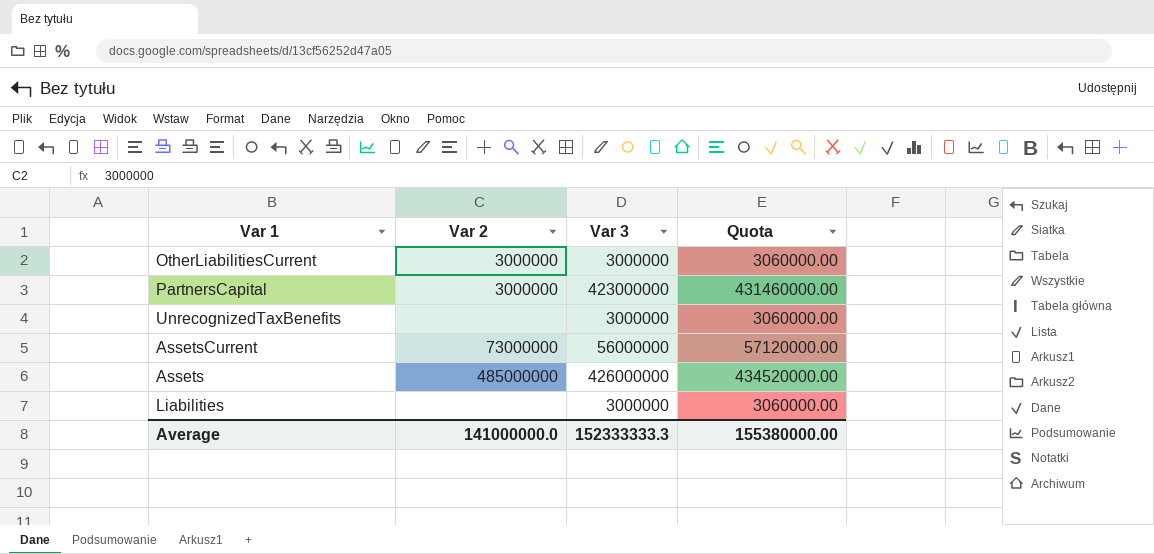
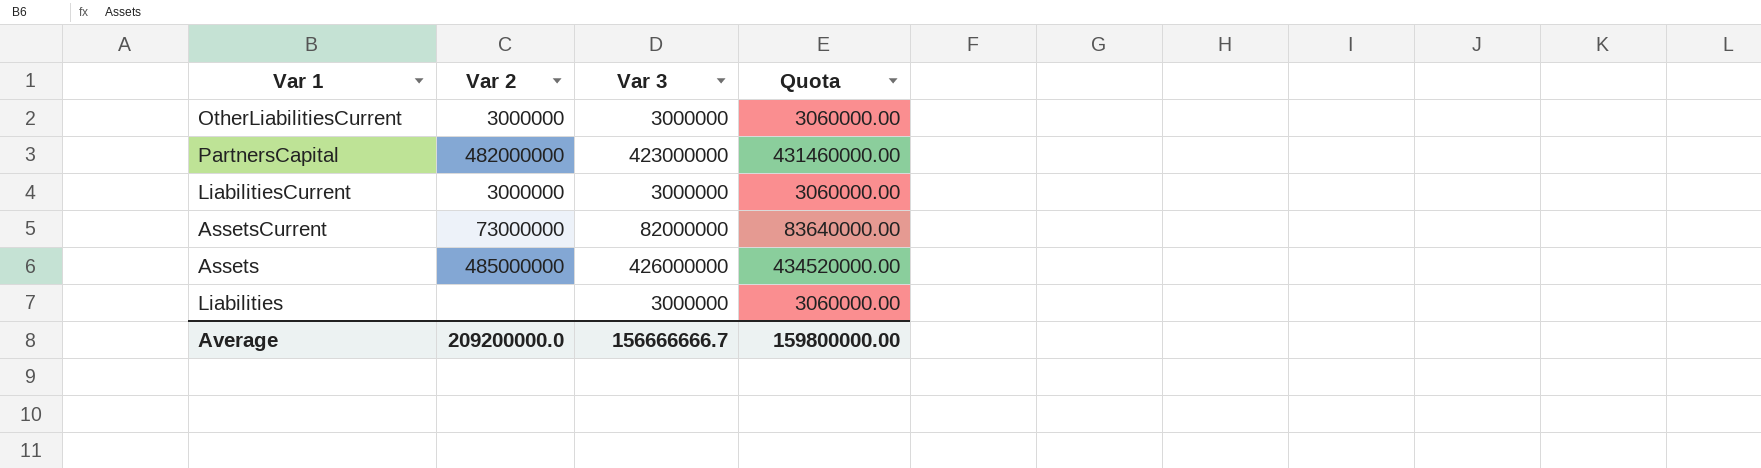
row UnrecognizedTaxBenefits: none | 3000000 | 3060000.00 -> none
PartnersCapital | Var 2: 3000000 -> 482000000
row LiabilitiesCurrent: none -> 3000000 | 3000000 | 3060000.00
AssetsCurrent | Var 3: 56000000 -> 82000000
AssetsCurrent | Quota: 57120000.00 -> 83640000.00
Average | Var 2: 141000000.0 -> 209200000.0
Average | Var 3: 152333333.3 -> 156666666.7
Average | Quota: 155380000.00 -> 159800000.00

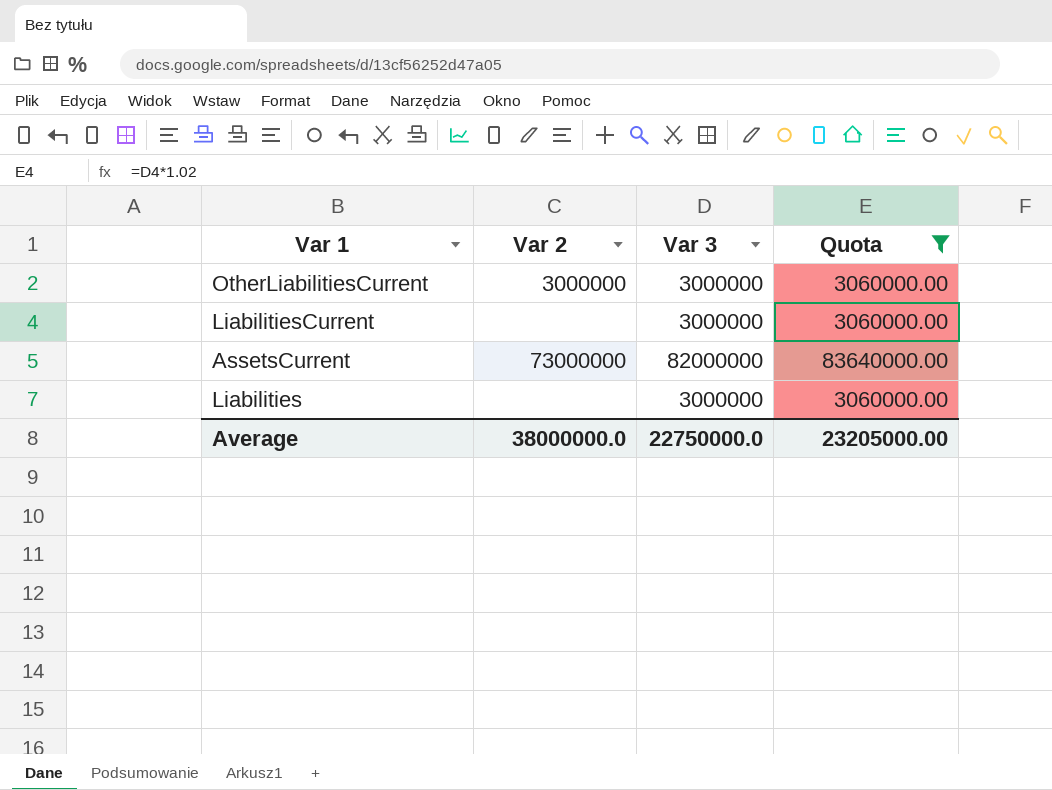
filter: none -> Quota <= 83640000.00
LiabilitiesCurrent | Var 2: 3000000 -> none
Average | Var 2: 209200000.0 -> 38000000.0
Average | Var 3: 156666666.7 -> 22750000.0
Average | Quota: 159800000.00 -> 23205000.00

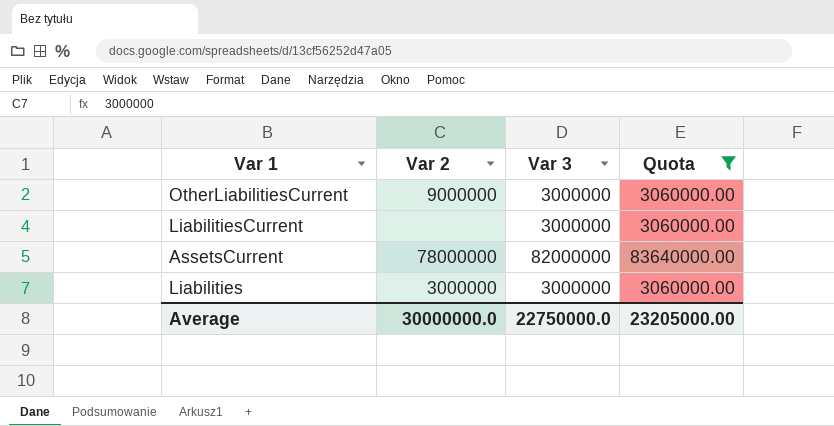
OtherLiabilitiesCurrent | Var 2: 3000000 -> 9000000
AssetsCurrent | Var 2: 73000000 -> 78000000
Liabilities | Var 2: none -> 3000000
Average | Var 2: 38000000.0 -> 30000000.0

